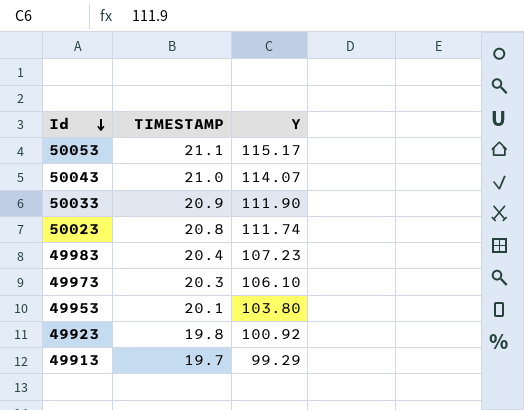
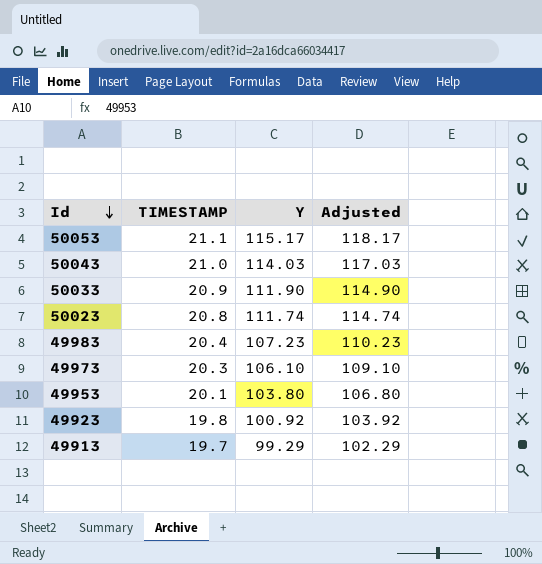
column Adjusted | formula: none -> [Y] + 3
50043 | Y: 114.07 -> 114.03

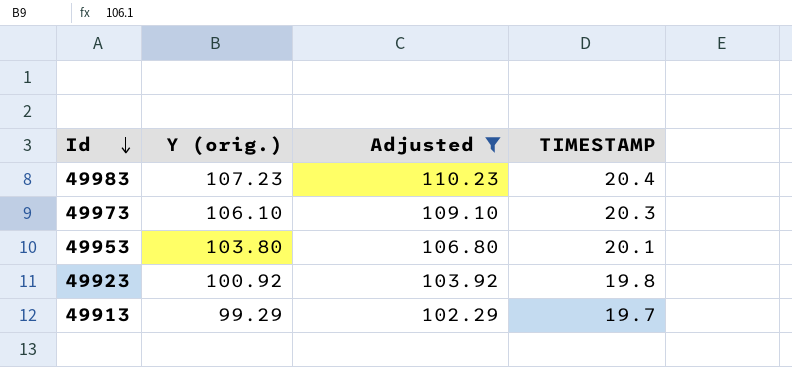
filter: none -> Adjusted <= 110.23
column name: Y -> Y (orig.)
column TIMESTAMP | position: 2 -> 4

